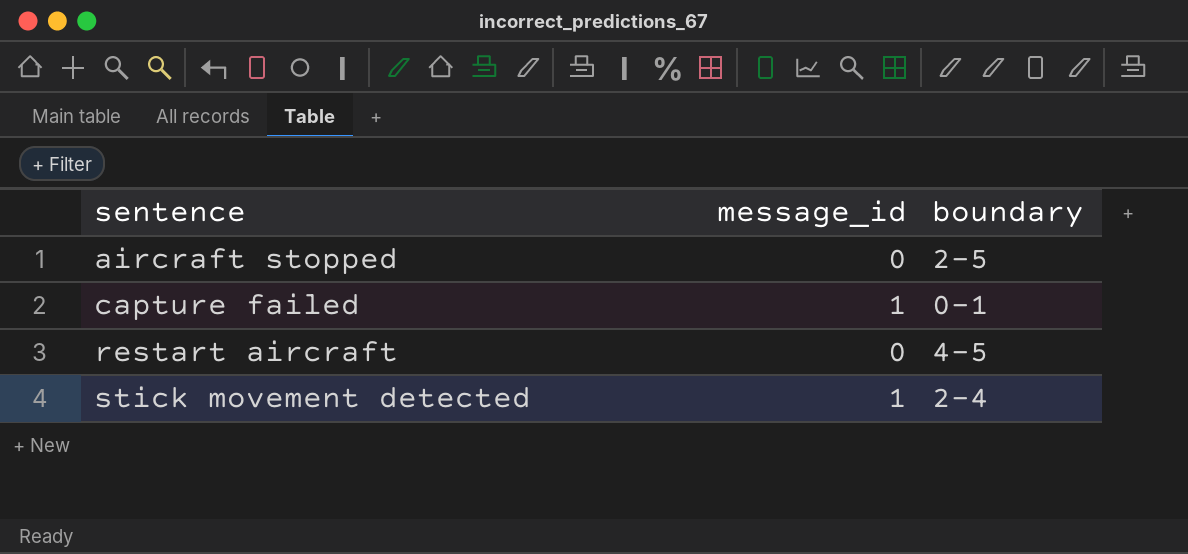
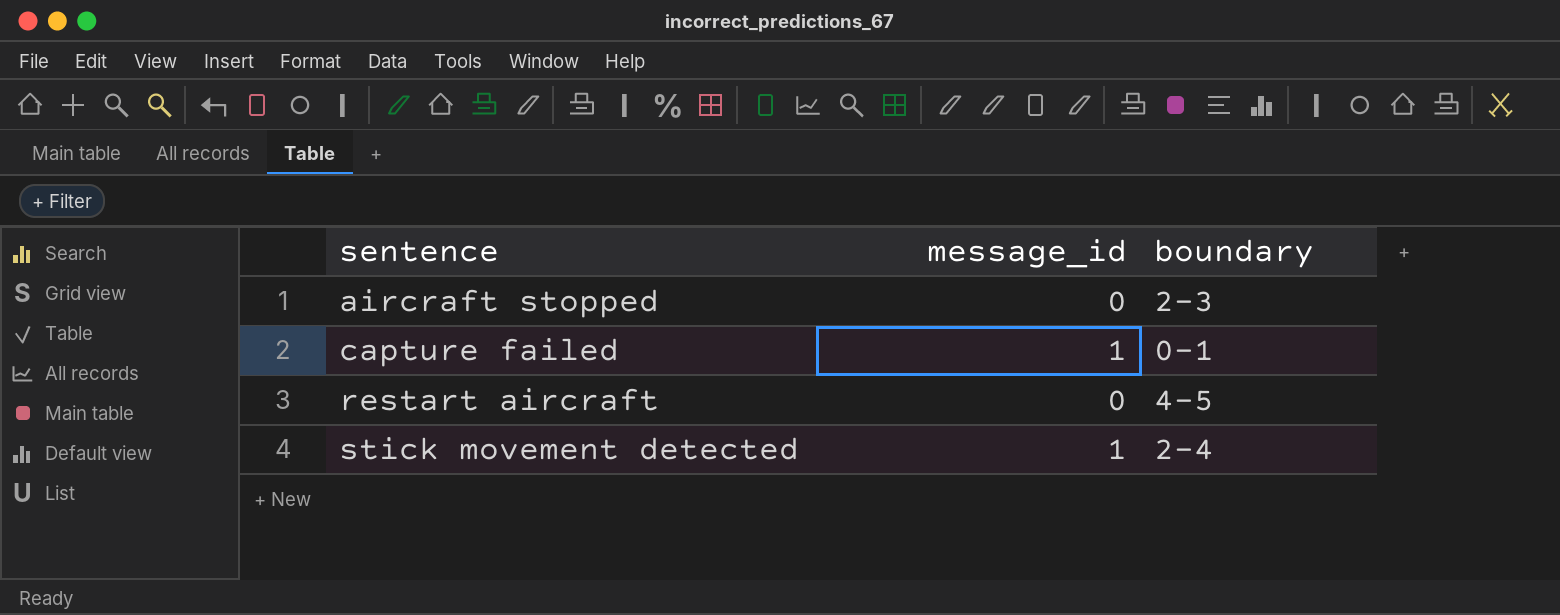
aircraft stopped | boundary: 2-5 -> 2-3

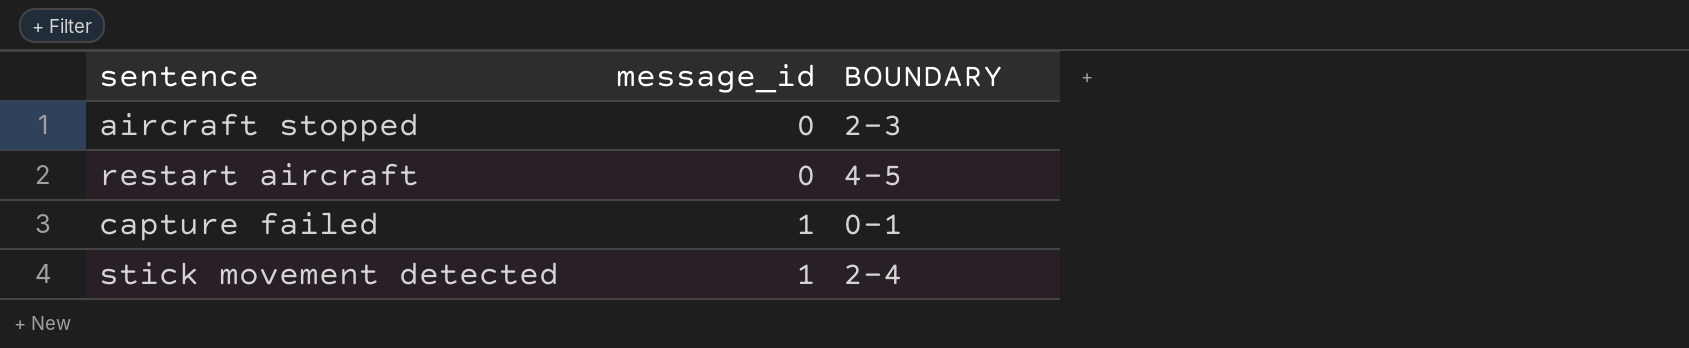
row order: sentence ascending -> message_id ascending
column name: boundary -> BOUNDARY

